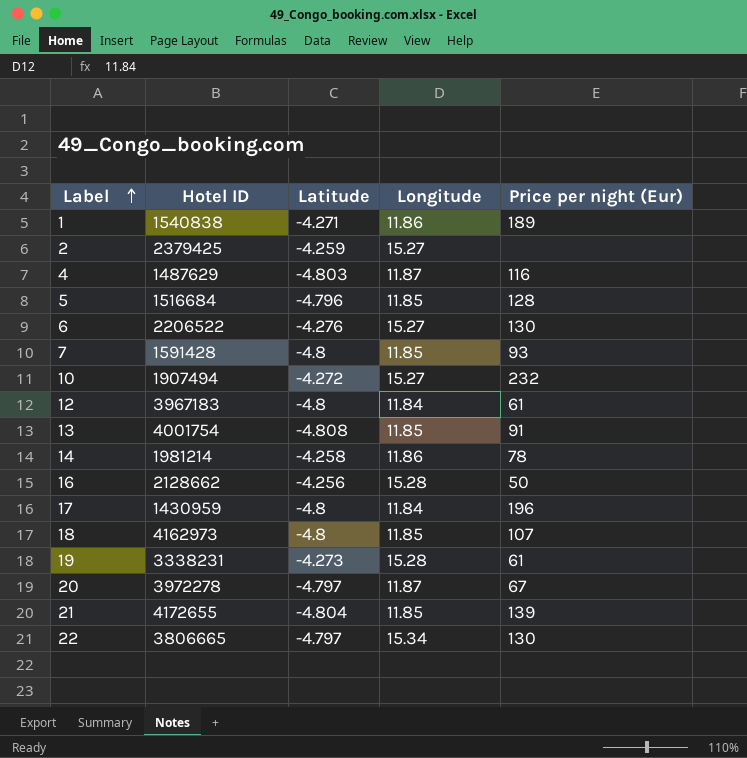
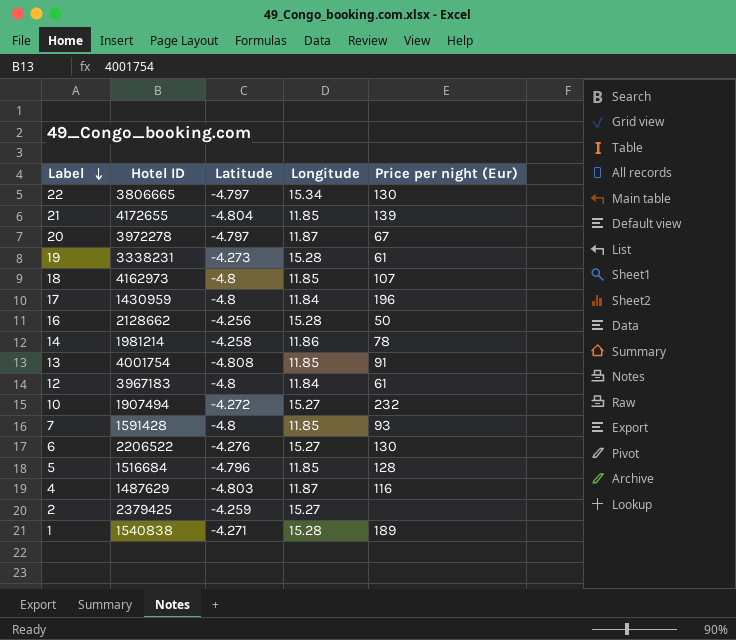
row order: Label ascending -> Label descending
1 | Longitude: 11.86 -> 15.28

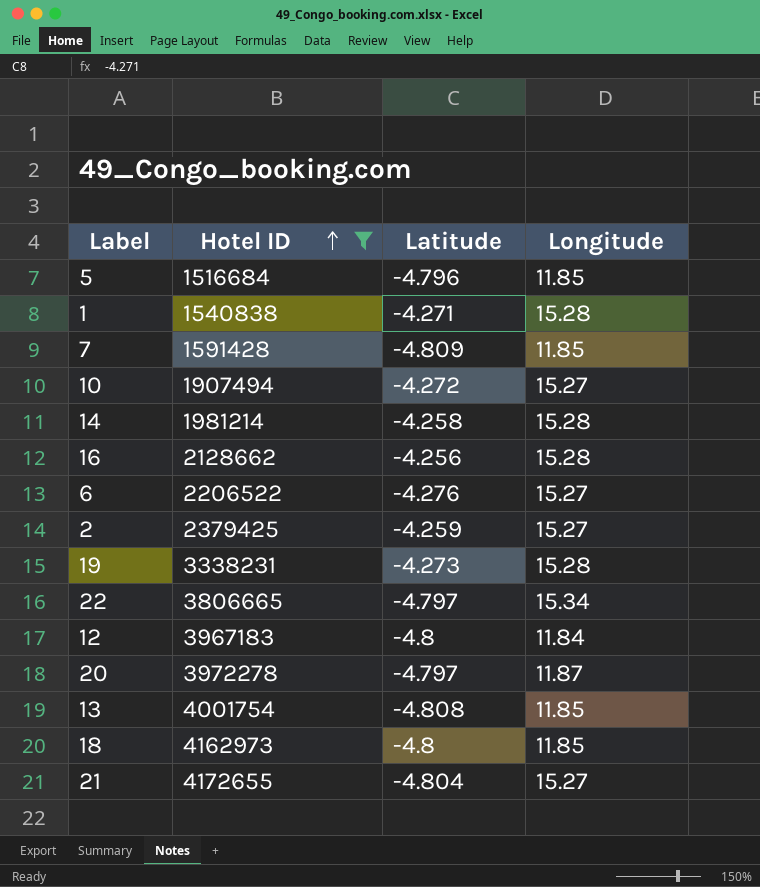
filter: none -> Hotel ID >= 1516684
row order: Label descending -> Hotel ID ascending
column Price per night (Eur) | position: 5 -> none
7 | Latitude: -4.8 -> -4.809
14 | Longitude: 11.86 -> 15.28
21 | Longitude: 11.85 -> 15.27

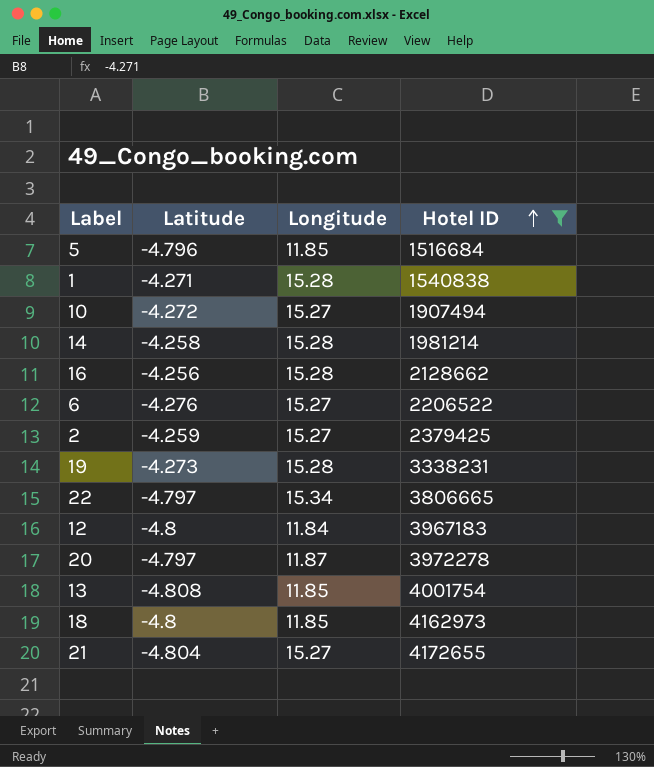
column Hotel ID | position: 2 -> 4
row 7: 1591428 | -4.809 | 11.85 -> none

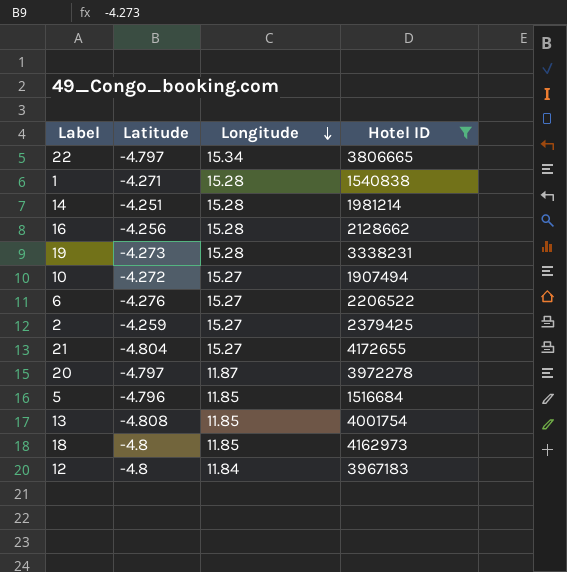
row order: Hotel ID ascending -> Longitude descending
14 | Latitude: -4.258 -> -4.251

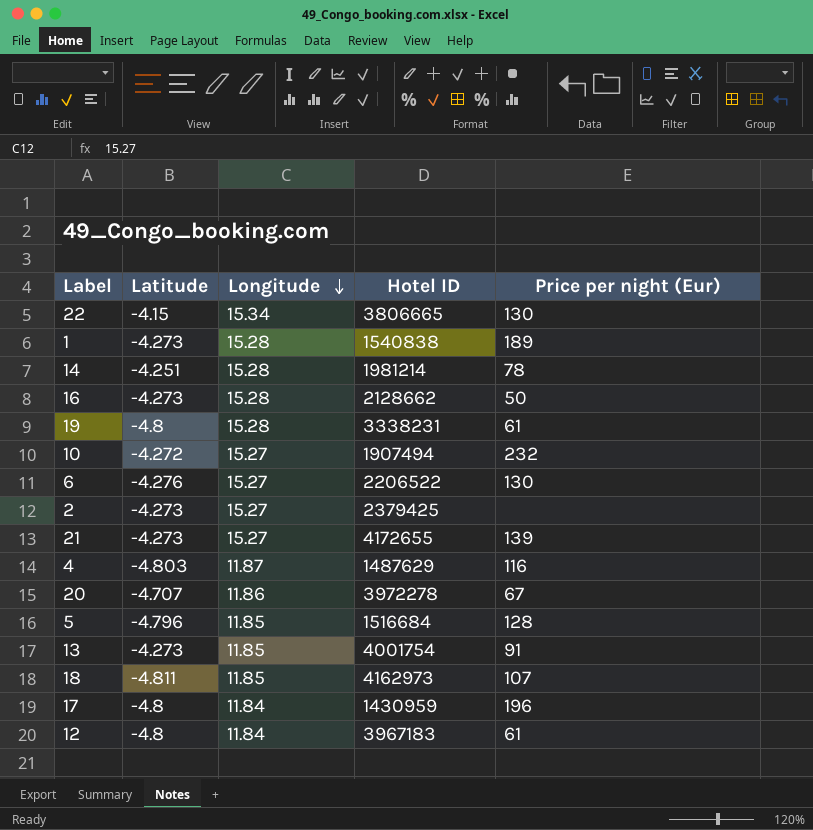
filter: Hotel ID >= 1516684 -> none
column Price per night (Eur) | position: none -> 5
22 | Latitude: -4.797 -> -4.15
1 | Latitude: -4.271 -> -4.273
16 | Latitude: -4.256 -> -4.273
19 | Latitude: -4.273 -> -4.8
2 | Latitude: -4.259 -> -4.273
21 | Latitude: -4.804 -> -4.273
20 | Latitude: -4.797 -> -4.707
20 | Longitude: 11.87 -> 11.86
13 | Latitude: -4.808 -> -4.273
18 | Latitude: -4.8 -> -4.811

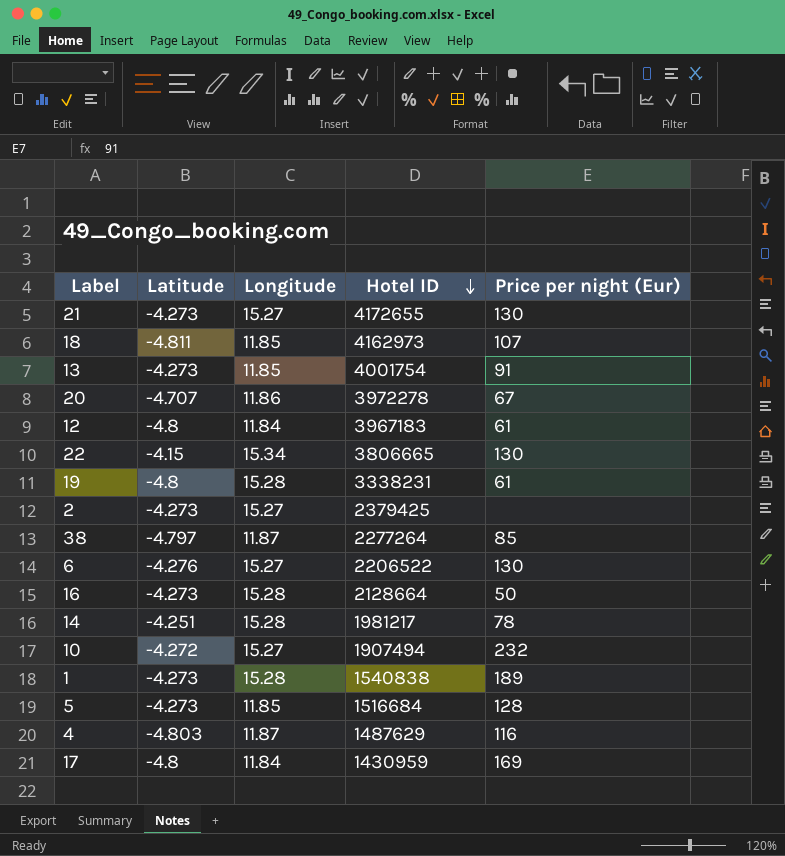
row order: Longitude descending -> Hotel ID descending
21 | Price per night (Eur): 139 -> 130
row 38: none -> -4.797 | 11.87 | 2277264 | 85
16 | Hotel ID: 2128662 -> 2128664
14 | Hotel ID: 1981214 -> 1981217
5 | Latitude: -4.796 -> -4.273
17 | Price per night (Eur): 196 -> 169

